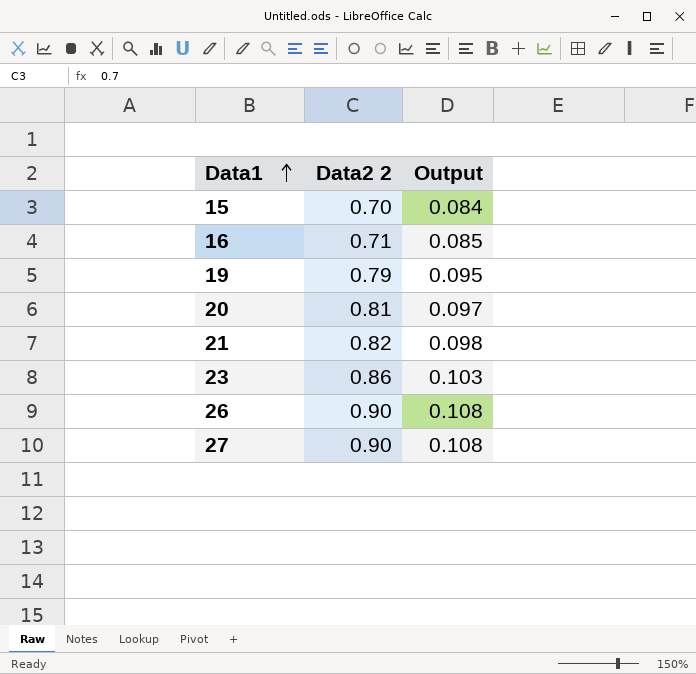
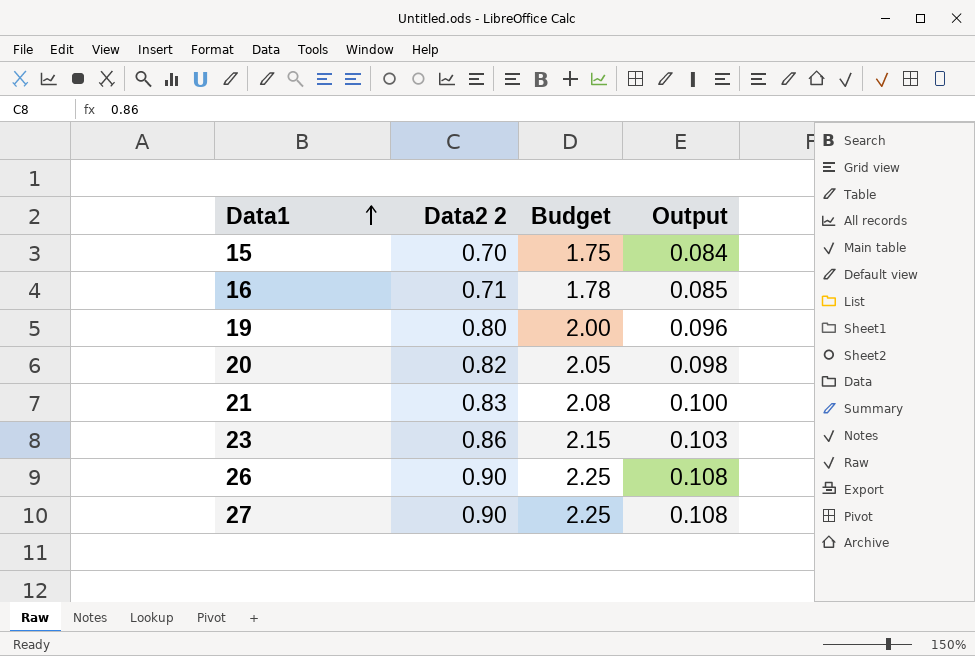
column Budget | formula: none -> [Data2 2] * 2.5
19 | Data2 2: 0.79 -> 0.80
19 | Output: 0.095 -> 0.096
20 | Data2 2: 0.81 -> 0.82
20 | Output: 0.097 -> 0.098
21 | Data2 2: 0.82 -> 0.83
21 | Output: 0.098 -> 0.100

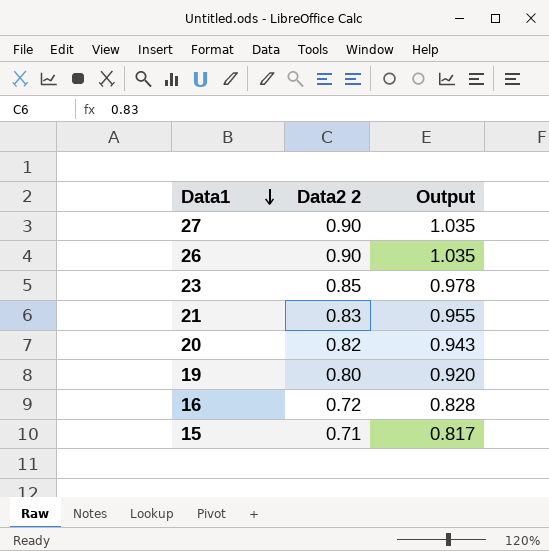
row order: Data1 ascending -> Data1 descending
column Budget | formula: [Data2 2] * 2.5 -> none
column Output | formula: [Data2 2] * 0.12 -> [Data2 2] * 1.15
23 | Data2 2: 0.86 -> 0.85
16 | Data2 2: 0.71 -> 0.72
15 | Data2 2: 0.70 -> 0.71

